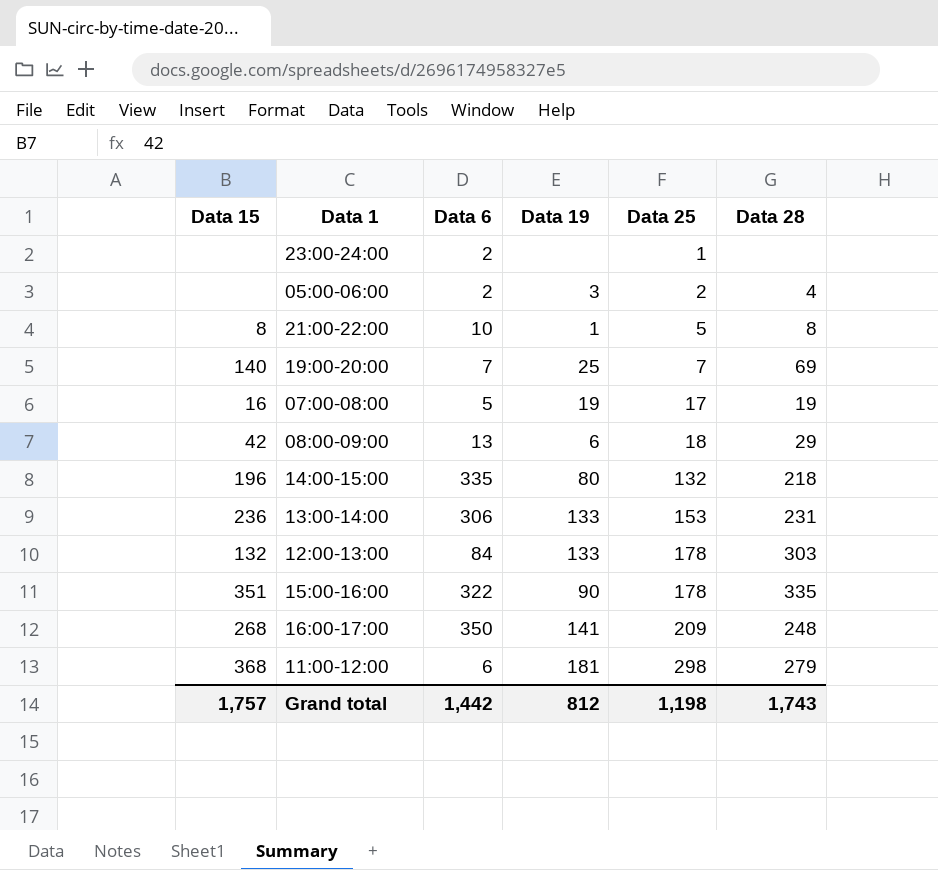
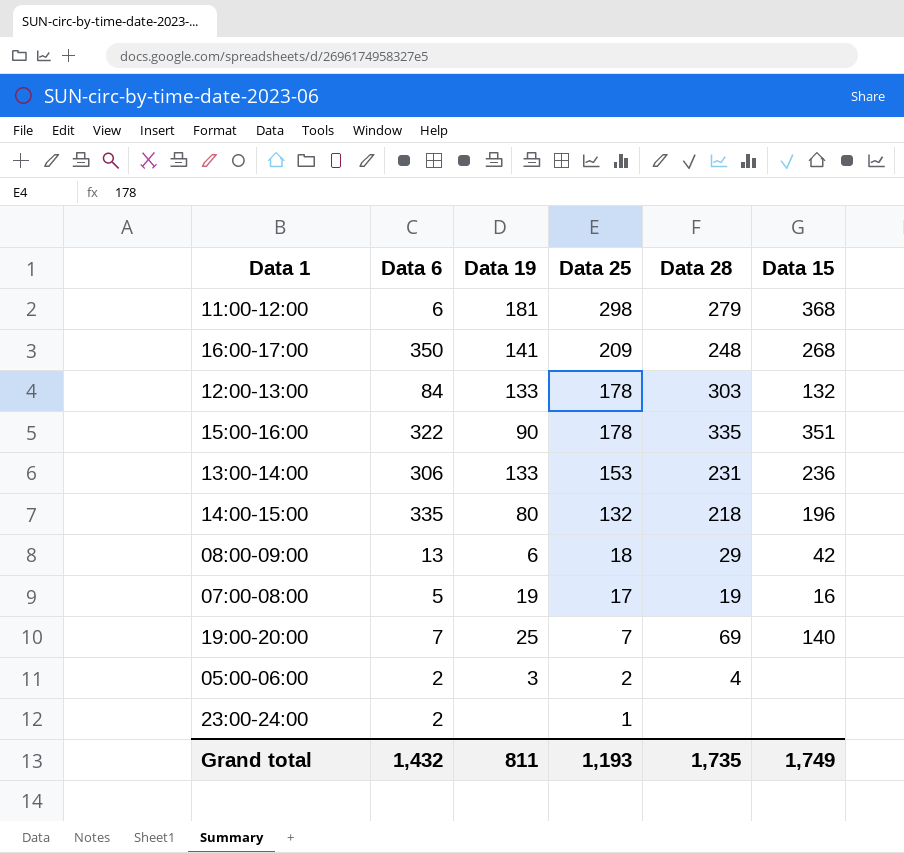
row order: Data 25 ascending -> Data 25 descending
column Data 15 | position: 1 -> 6
row 21:00-22:00: 8 | 10 | 1 | 5 | 8 -> none
Grand total | Data 6: 1,442 -> 1,432
Grand total | Data 19: 812 -> 811
Grand total | Data 25: 1,198 -> 1,193
Grand total | Data 28: 1,743 -> 1,735
Grand total | Data 15: 1,757 -> 1,749

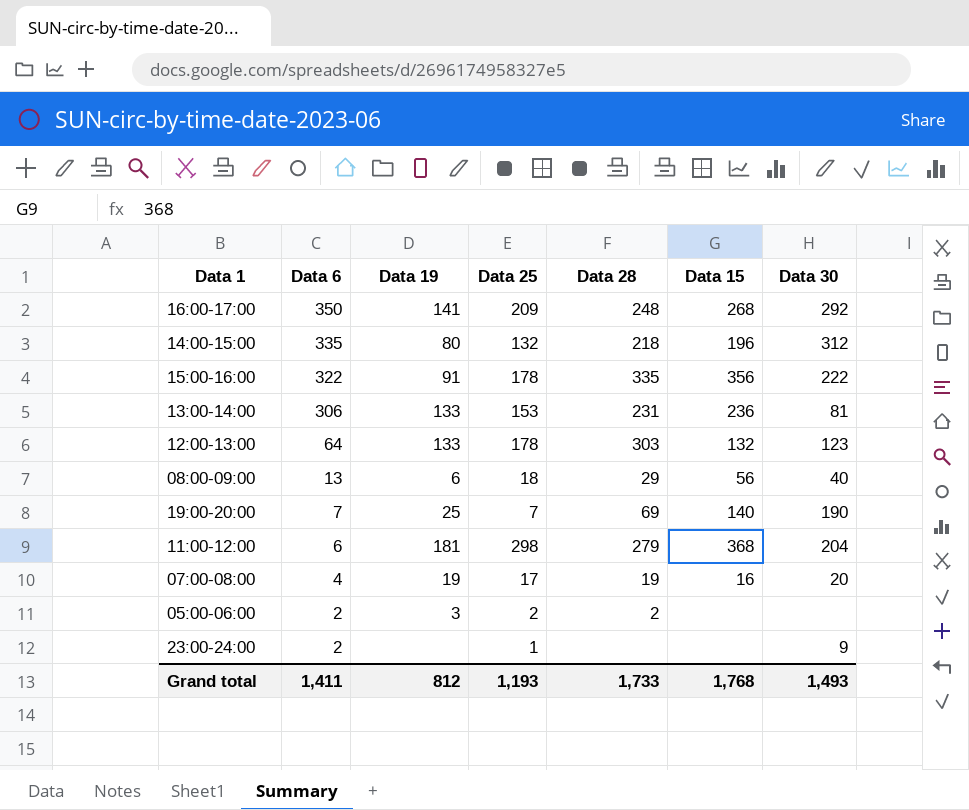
row order: Data 25 descending -> Data 6 descending
column Data 30 | position: none -> 7
15:00-16:00 | Data 19: 90 -> 91
15:00-16:00 | Data 15: 351 -> 356
12:00-13:00 | Data 6: 84 -> 64
08:00-09:00 | Data 15: 42 -> 56
07:00-08:00 | Data 6: 5 -> 4
05:00-06:00 | Data 28: 4 -> 2
Grand total | Data 6: 1,432 -> 1,411
Grand total | Data 19: 811 -> 812
Grand total | Data 28: 1,735 -> 1,733
Grand total | Data 15: 1,749 -> 1,768

